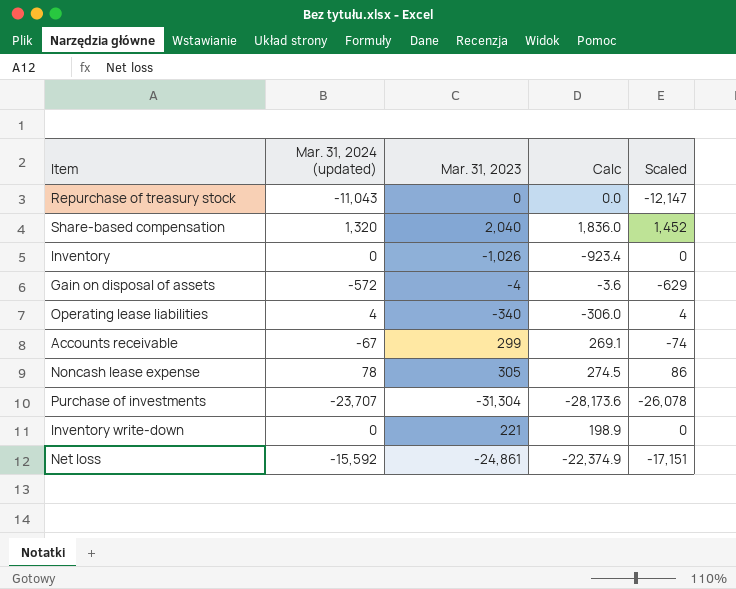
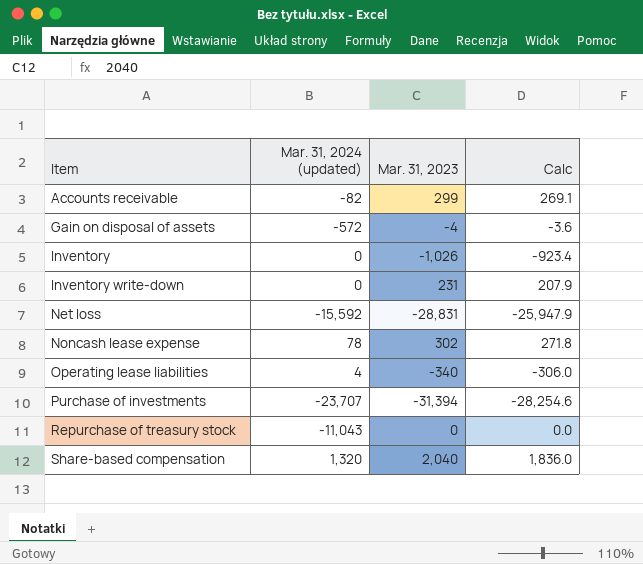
row order: none -> Item ascending
column Scaled | formula: [Mar. 31, 2024 (updated)] * 1.1 -> none
Accounts receivable | Mar. 31, 2024 (updated): -67 -> -82
Inventory write-down | Mar. 31, 2023: 221 -> 231
Inventory write-down | Calc: 198.9 -> 207.9
Net loss | Mar. 31, 2023: -24,861 -> -28,831
Net loss | Calc: -22,374.9 -> -25,947.9
Noncash lease expense | Mar. 31, 2023: 305 -> 302
Noncash lease expense | Calc: 274.5 -> 271.8
Purchase of investments | Mar. 31, 2023: -31,304 -> -31,394
Purchase of investments | Calc: -28,173.6 -> -28,254.6

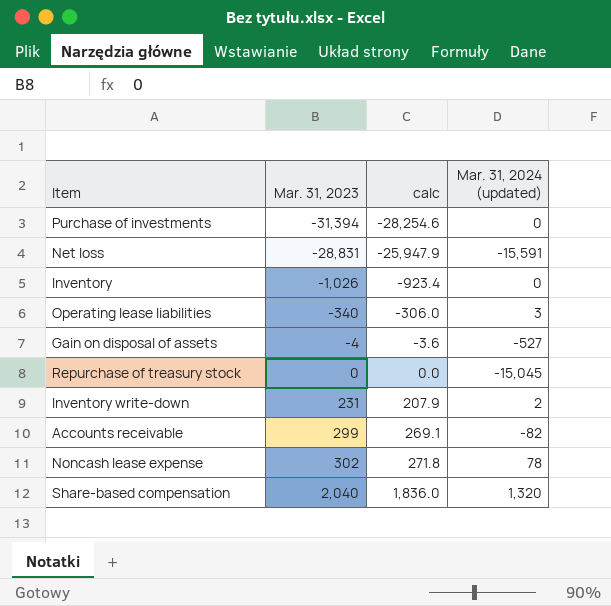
row order: Item ascending -> Mar. 31, 2023 ascending
column name: Calc -> calc
column Mar. 31, 2024 (updated) | position: 2 -> 4
Purchase of investments | Mar. 31, 2024 (updated): -23,707 -> 0
Net loss | Mar. 31, 2024 (updated): -15,592 -> -15,591
Operating lease liabilities | Mar. 31, 2024 (updated): 4 -> 3
Gain on disposal of assets | Mar. 31, 2024 (updated): -572 -> -527
Repurchase of treasury stock | Mar. 31, 2024 (updated): -11,043 -> -15,045
Inventory write-down | Mar. 31, 2024 (updated): 0 -> 2

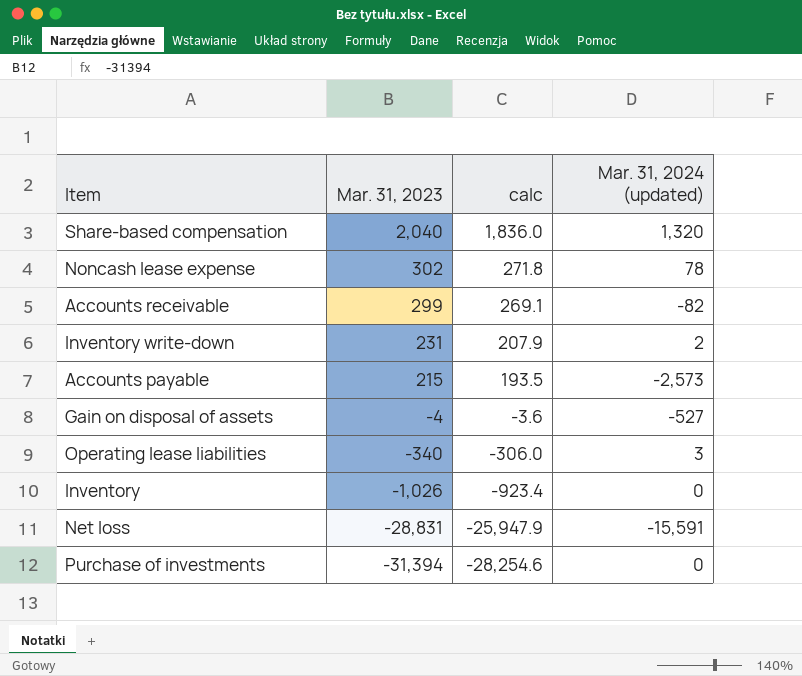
row order: Mar. 31, 2023 ascending -> Mar. 31, 2023 descending
row Repurchase of treasury stock: 0 | 0.0 | -15,045 -> none
row Accounts payable: none -> 215 | 193.5 | -2,573

